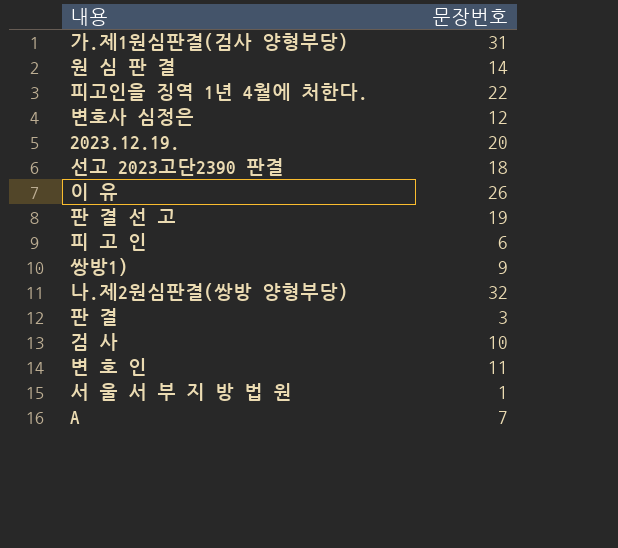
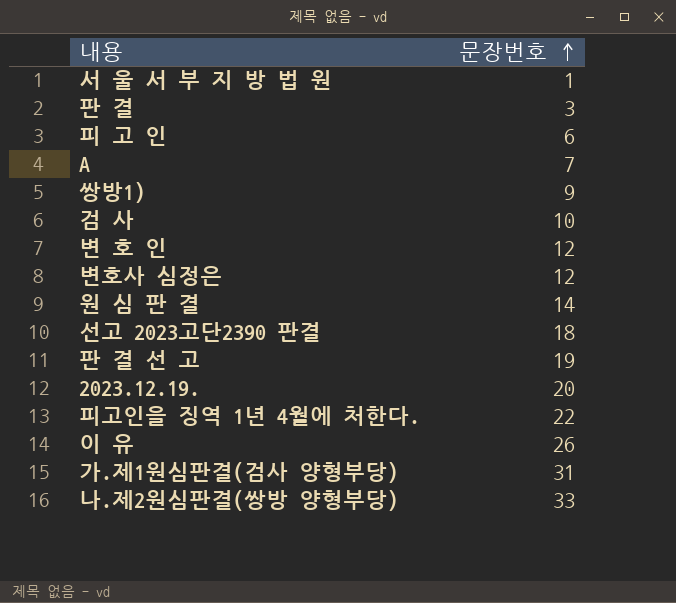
row order: none -> 문장번호 ascending
변 호 인 | 문장번호: 11 -> 12
나.제2원심판결(쌍방 양형부당) | 문장번호: 32 -> 33

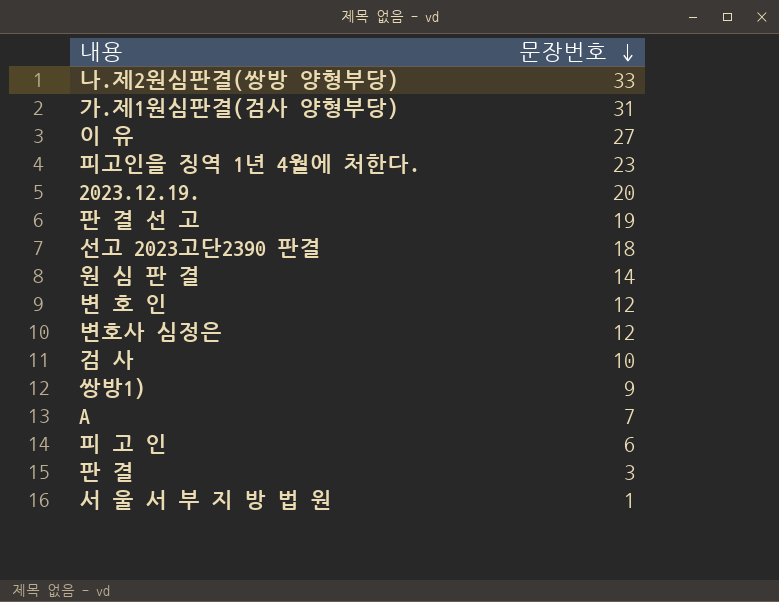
row order: 문장번호 ascending -> 문장번호 descending
이 유 | 문장번호: 26 -> 27
피고인을 징역 1년 4월에 처한다. | 문장번호: 22 -> 23

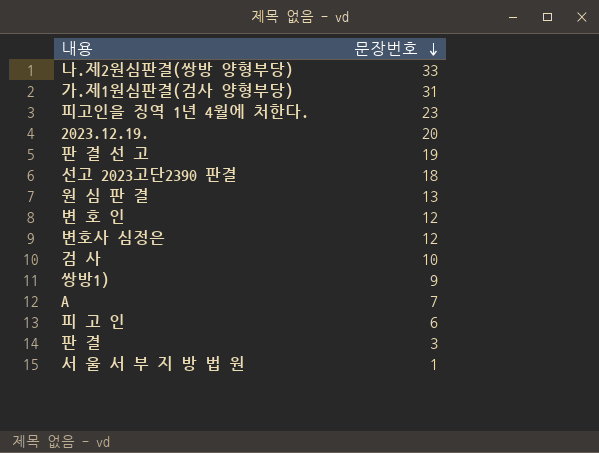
row 이 유: 27 -> none
원 심 판 결 | 문장번호: 14 -> 13

